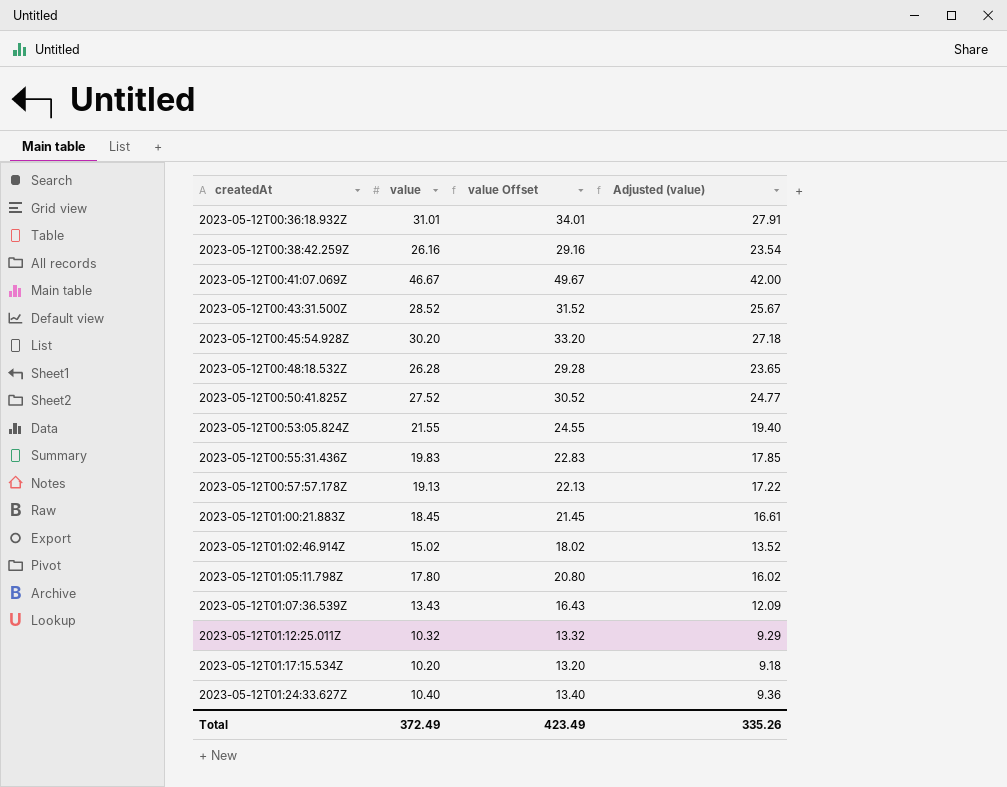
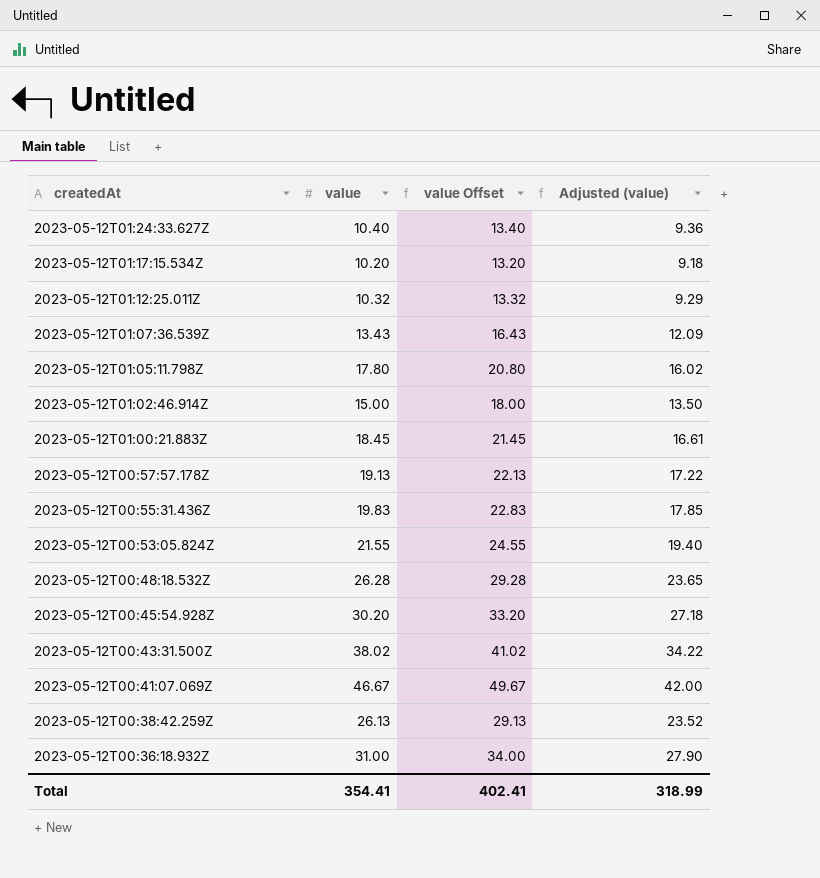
row order: createdAt ascending -> createdAt descending
row 2023-05-12T00:50:41.825Z: 27.52 | 30.52 | 24.77 -> none
2023-05-12T01:02:46.914Z | value: 15.02 -> 15.00
2023-05-12T01:02:46.914Z | value Offset: 18.02 -> 18.00
2023-05-12T01:02:46.914Z | Adjusted (value): 13.52 -> 13.50
2023-05-12T00:43:31.500Z | value: 28.52 -> 38.02
2023-05-12T00:43:31.500Z | value Offset: 31.52 -> 41.02
2023-05-12T00:43:31.500Z | Adjusted (value): 25.67 -> 34.22
2023-05-12T00:38:42.259Z | value: 26.16 -> 26.13
2023-05-12T00:38:42.259Z | value Offset: 29.16 -> 29.13
2023-05-12T00:38:42.259Z | Adjusted (value): 23.54 -> 23.52
2023-05-12T00:36:18.932Z | value: 31.01 -> 31.00
2023-05-12T00:36:18.932Z | value Offset: 34.01 -> 34.00
2023-05-12T00:36:18.932Z | Adjusted (value): 27.91 -> 27.90
Total | value: 372.49 -> 354.41
Total | value Offset: 423.49 -> 402.41
Total | Adjusted (value): 335.26 -> 318.99

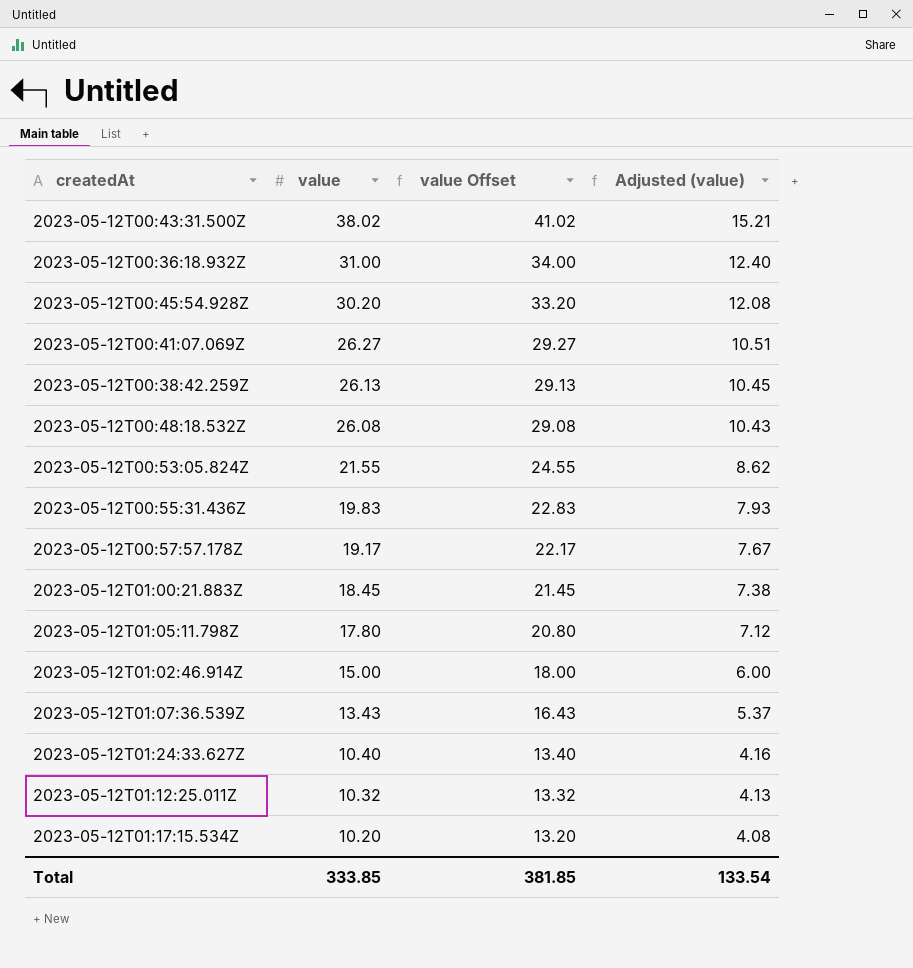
row order: createdAt descending -> value descending
column Adjusted (value) | formula: [value] * 0.9 -> [value] * 0.4
2023-05-12T00:41:07.069Z | value: 46.67 -> 26.27
2023-05-12T00:41:07.069Z | value Offset: 49.67 -> 29.27
2023-05-12T00:48:18.532Z | value: 26.28 -> 26.08
2023-05-12T00:48:18.532Z | value Offset: 29.28 -> 29.08
2023-05-12T00:57:57.178Z | value: 19.13 -> 19.17
2023-05-12T00:57:57.178Z | value Offset: 22.13 -> 22.17
Total | value: 354.41 -> 333.85
Total | value Offset: 402.41 -> 381.85
Total | Adjusted (value): 318.99 -> 133.54

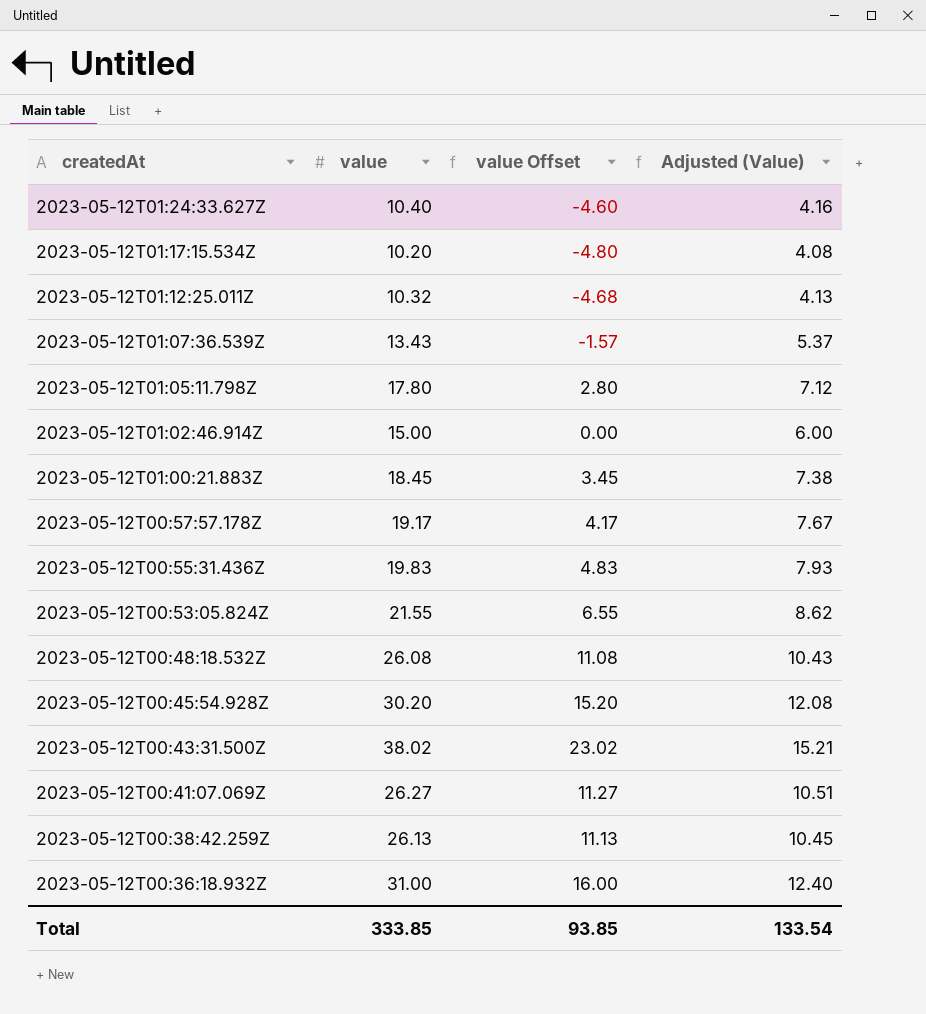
row order: value descending -> createdAt descending
column value Offset | formula: [value] + 3 -> [value] - 15
column name: Adjusted (value) -> Adjusted (Value)
Total | value Offset: 381.85 -> 93.85

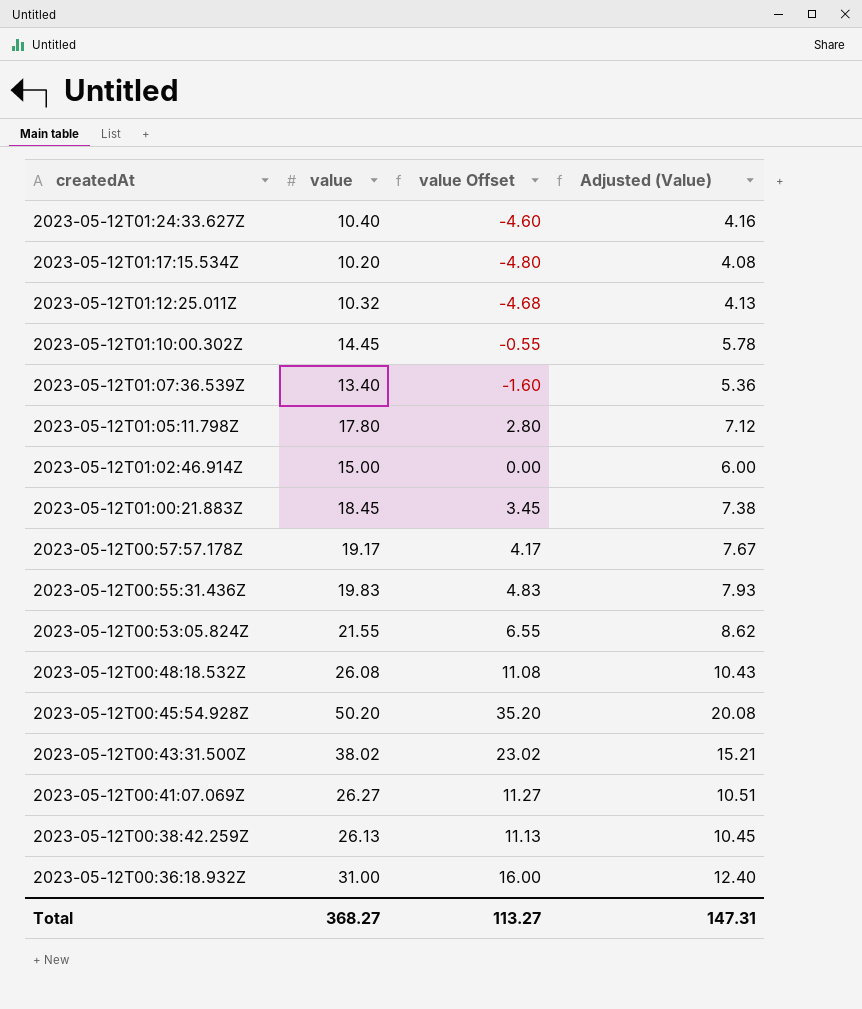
row 2023-05-12T01:10:00.302Z: none -> 14.45 | -0.55 | 5.78
2023-05-12T01:07:36.539Z | value: 13.43 -> 13.40
2023-05-12T01:07:36.539Z | value Offset: -1.57 -> -1.60
2023-05-12T01:07:36.539Z | Adjusted (Value): 5.37 -> 5.36
2023-05-12T00:45:54.928Z | value: 30.20 -> 50.20
2023-05-12T00:45:54.928Z | value Offset: 15.20 -> 35.20
2023-05-12T00:45:54.928Z | Adjusted (Value): 12.08 -> 20.08
Total | value: 333.85 -> 368.27
Total | value Offset: 93.85 -> 113.27
Total | Adjusted (Value): 133.54 -> 147.31

